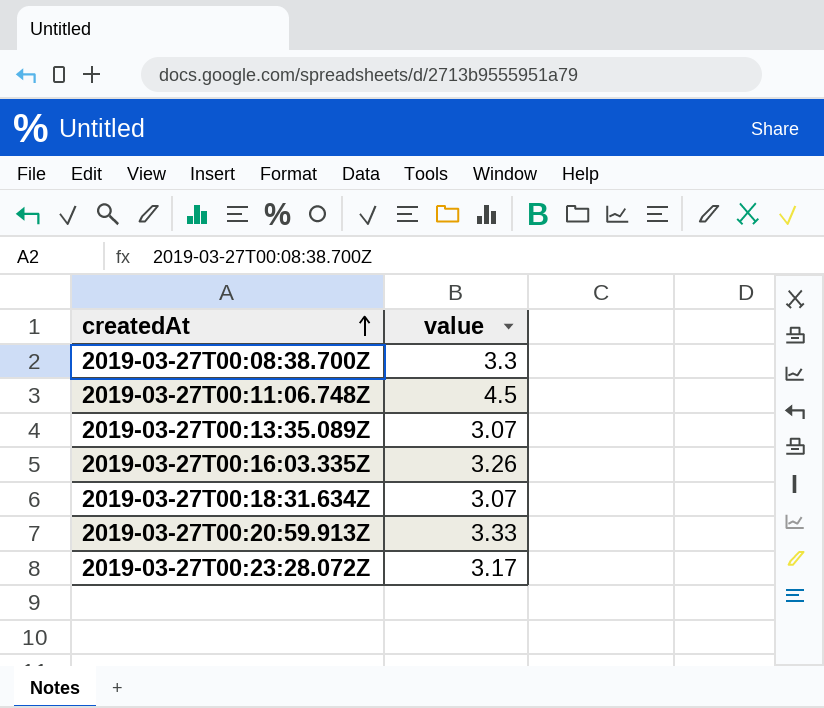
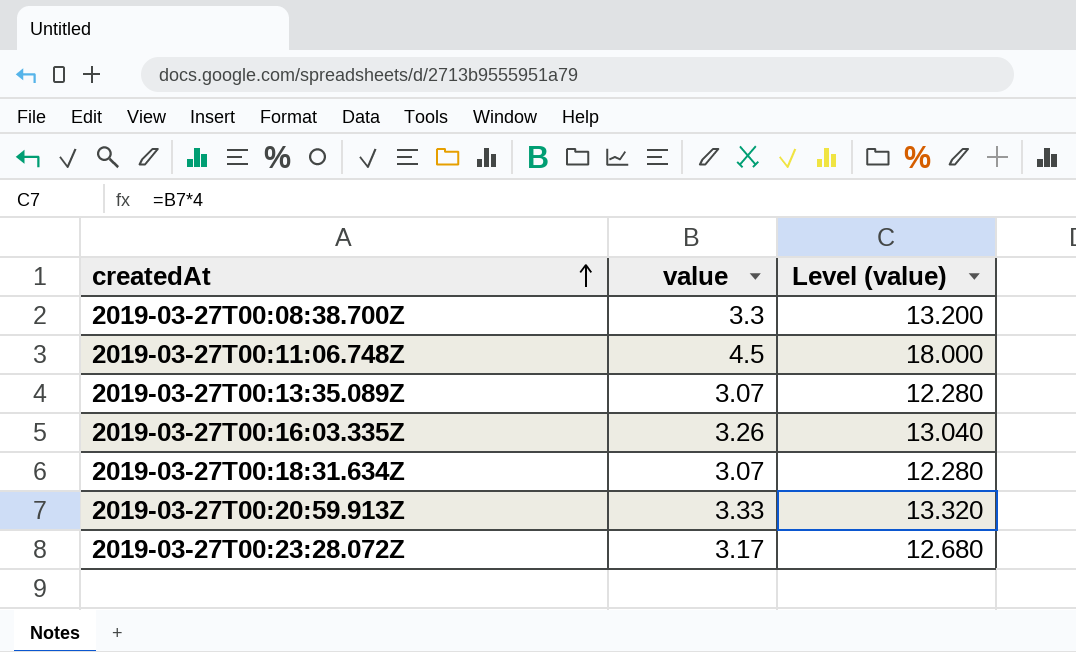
column Level (value) | formula: none -> [value] * 4

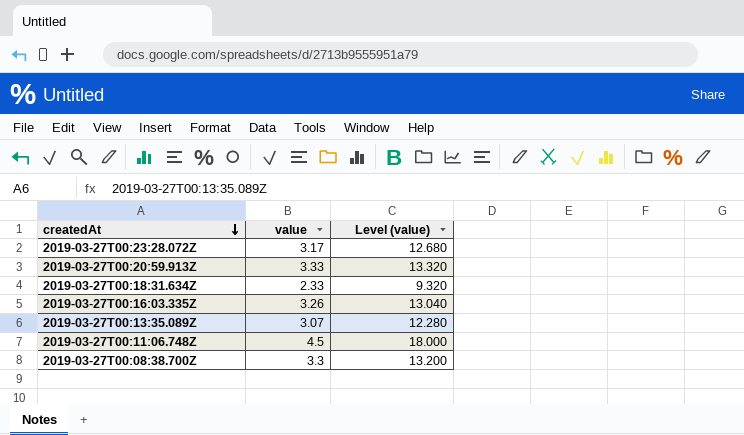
row order: createdAt ascending -> createdAt descending
2019-03-27T00:18:31.634Z | value: 3.07 -> 2.33
2019-03-27T00:18:31.634Z | Level (value): 12.280 -> 9.320

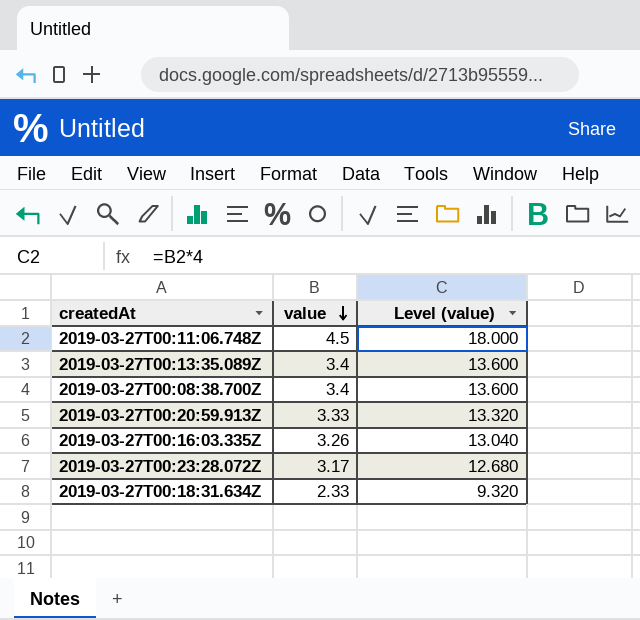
row order: createdAt descending -> value descending
2019-03-27T00:13:35.089Z | value: 3.07 -> 3.4
2019-03-27T00:13:35.089Z | Level (value): 12.280 -> 13.600
2019-03-27T00:08:38.700Z | value: 3.3 -> 3.4
2019-03-27T00:08:38.700Z | Level (value): 13.200 -> 13.600

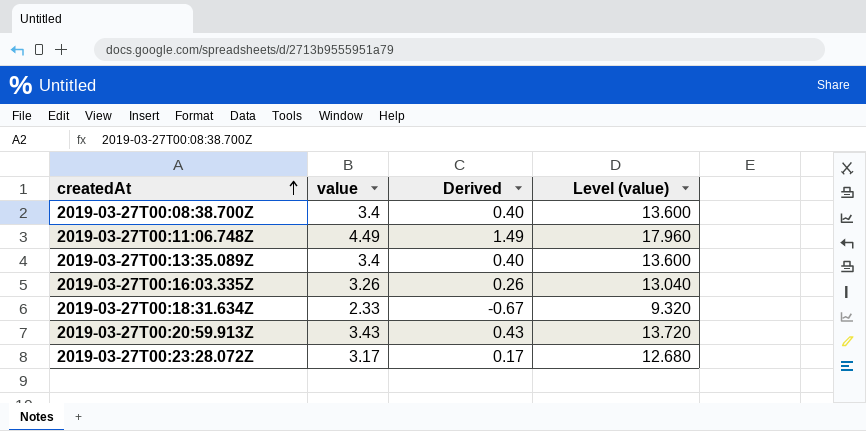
row order: value descending -> createdAt ascending
column Derived | formula: none -> [value] - 3
2019-03-27T00:11:06.748Z | value: 4.5 -> 4.49
2019-03-27T00:11:06.748Z | Level (value): 18.000 -> 17.960
2019-03-27T00:20:59.913Z | value: 3.33 -> 3.43
2019-03-27T00:20:59.913Z | Level (value): 13.320 -> 13.720

